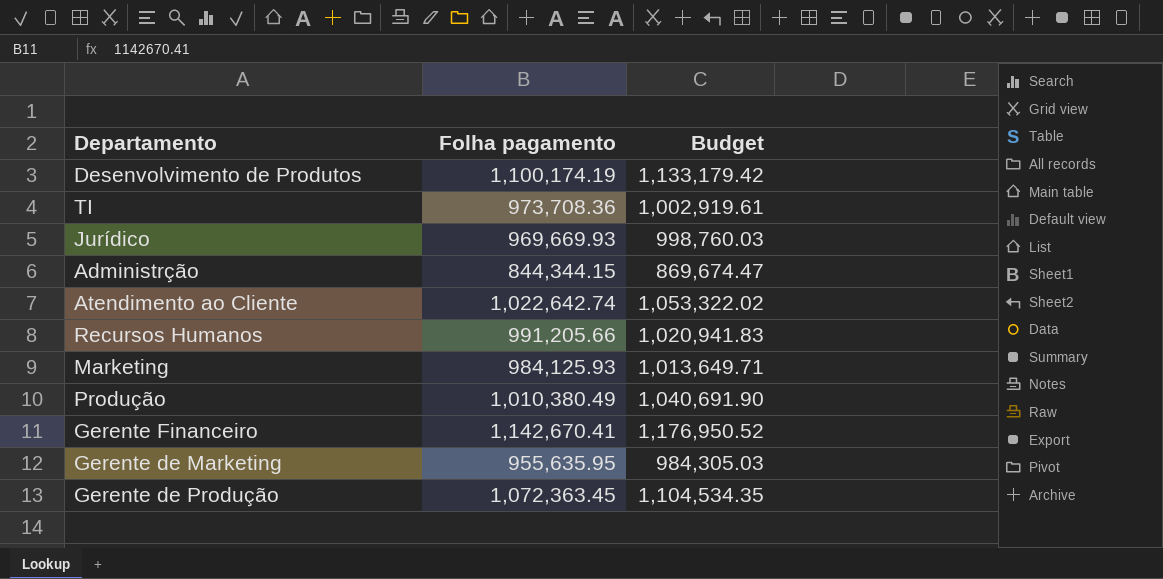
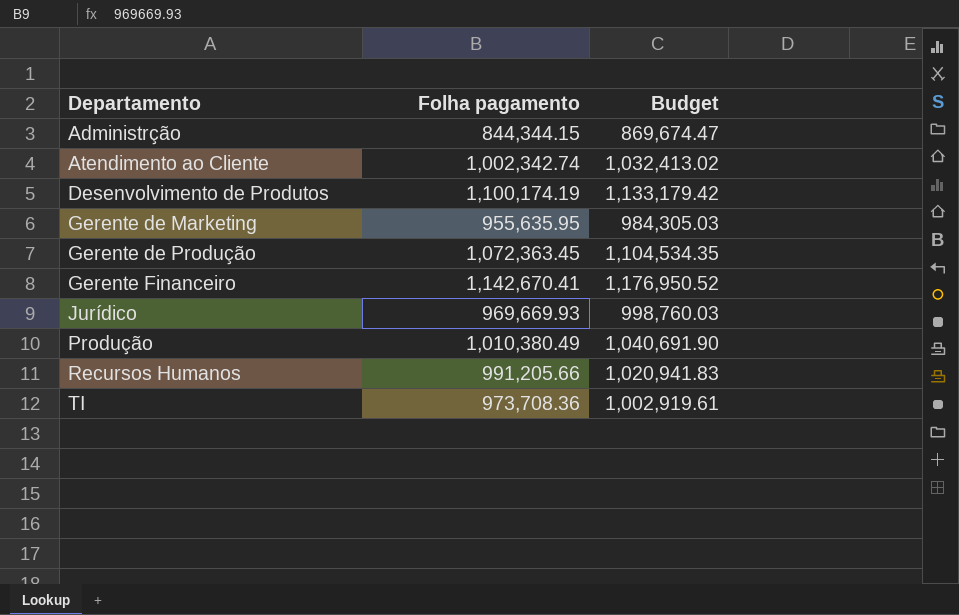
row order: none -> Departamento ascending
row Marketing: 984,125.93 | 1,013,649.71 -> none
Atendimento ao Cliente | Folha pagamento: 1,022,642.74 -> 1,002,342.74
Atendimento ao Cliente | Budget: 1,053,322.02 -> 1,032,413.02

